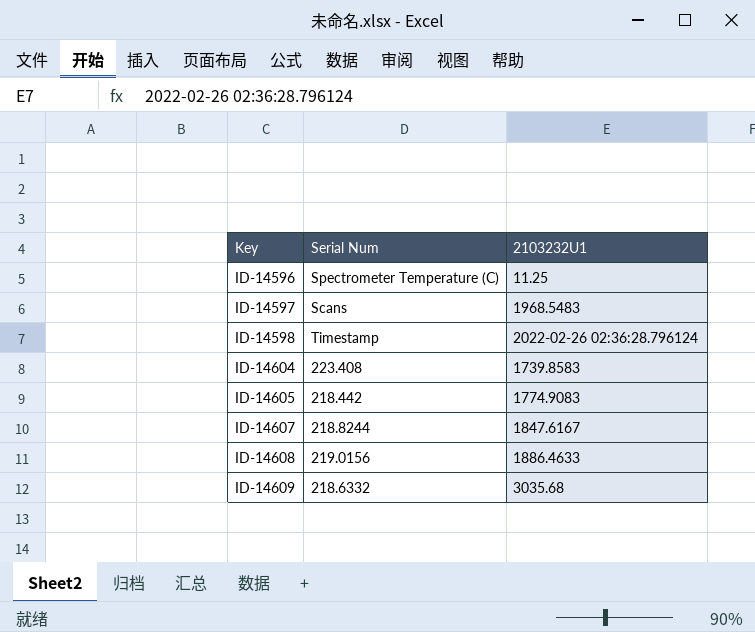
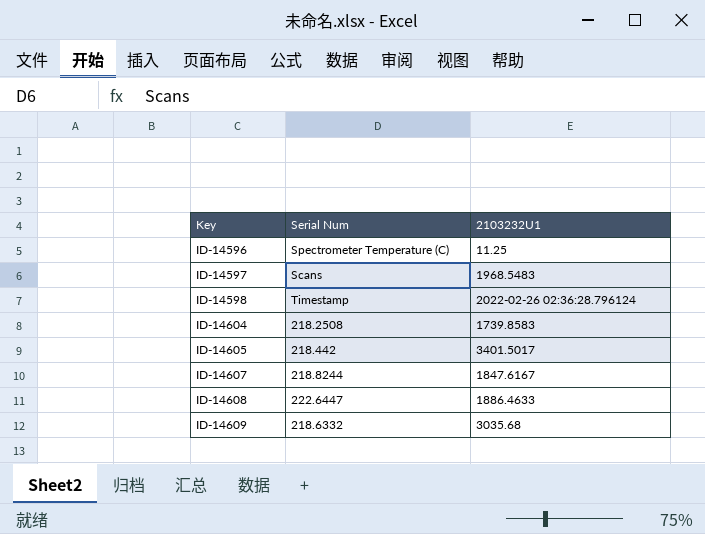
ID-14604 | Serial Num: 223.408 -> 218.2508
ID-14605 | 2103232U1: 1774.9083 -> 3401.5017
ID-14608 | Serial Num: 219.0156 -> 222.6447

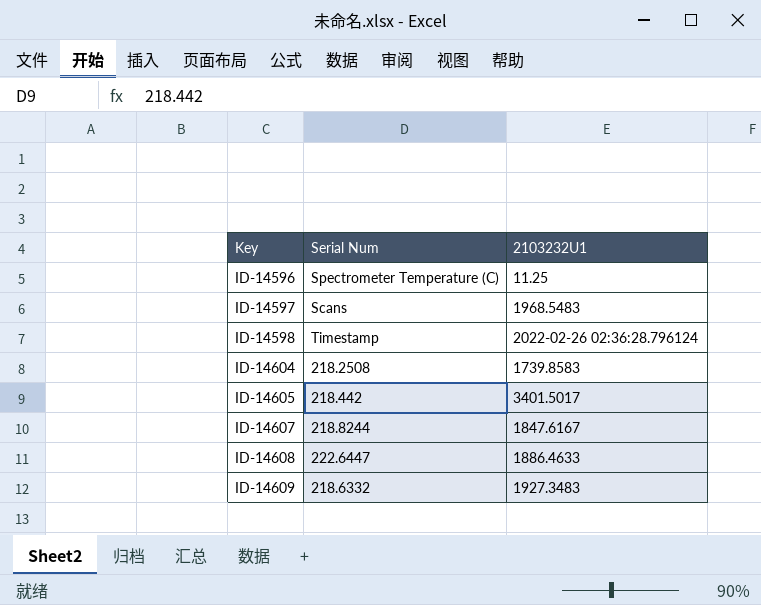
ID-14609 | 2103232U1: 3035.68 -> 1927.3483

